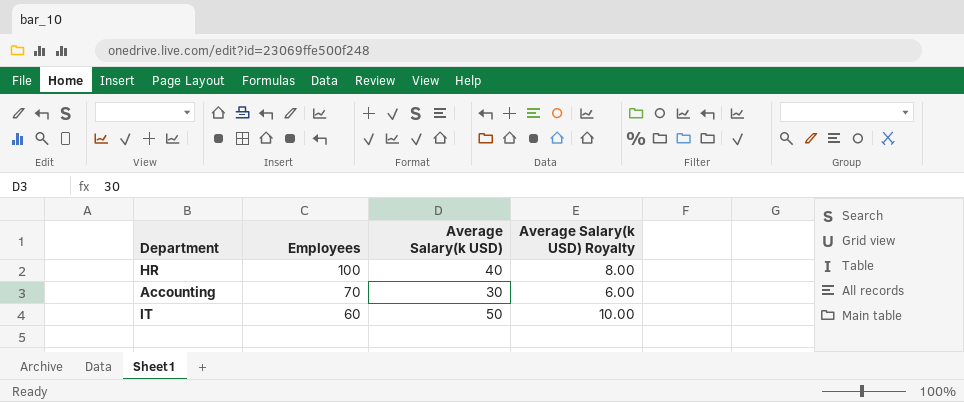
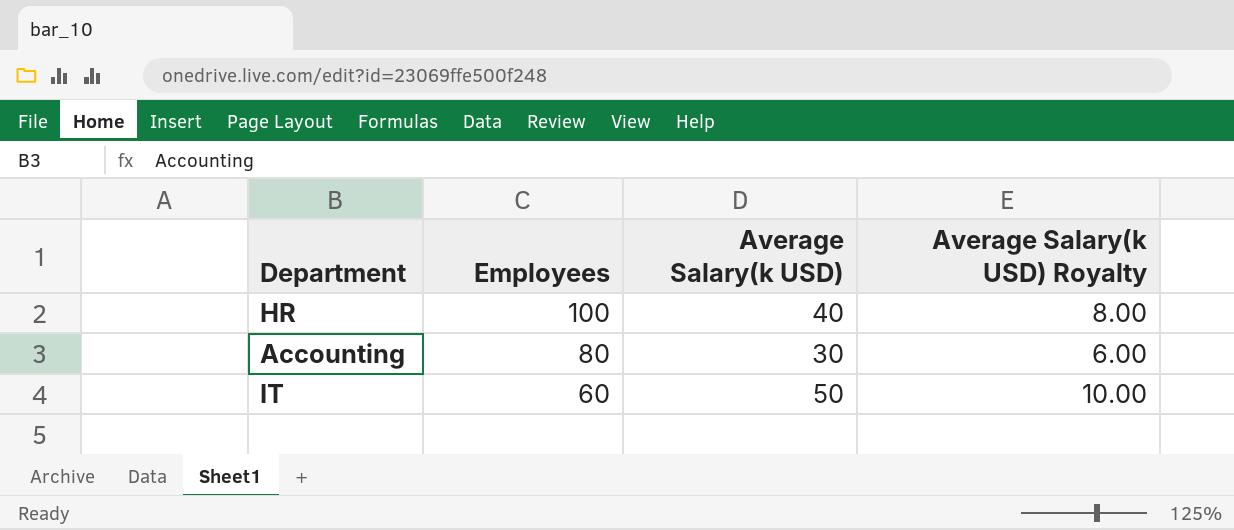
Accounting | Employees: 70 -> 80

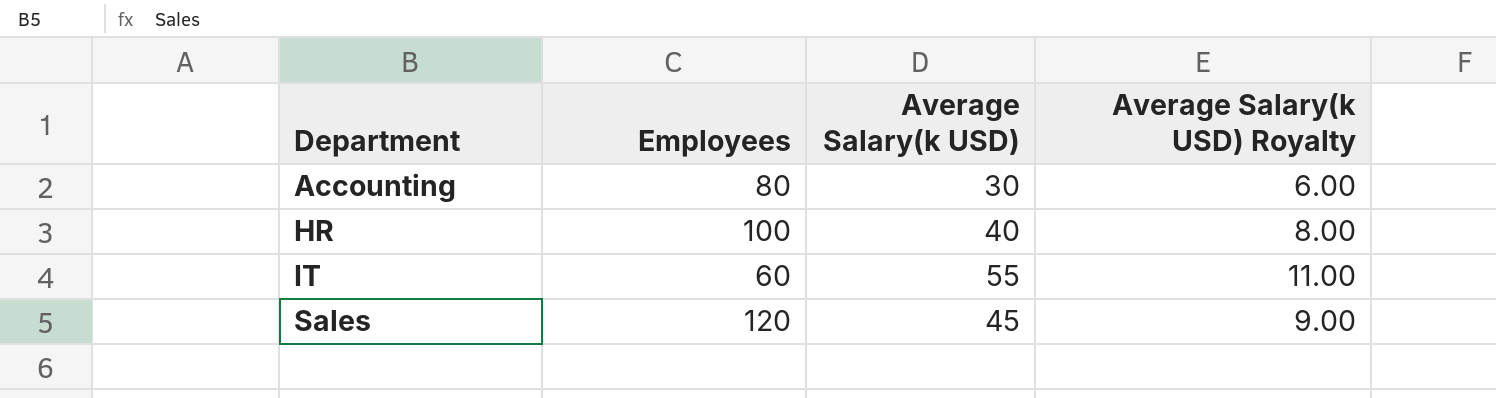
row order: Employees descending -> Department ascending
IT | Average Salary(k USD): 50 -> 55
IT | Average Salary(k USD) Royalty: 10.00 -> 11.00
row Sales: none -> 120 | 45 | 9.00

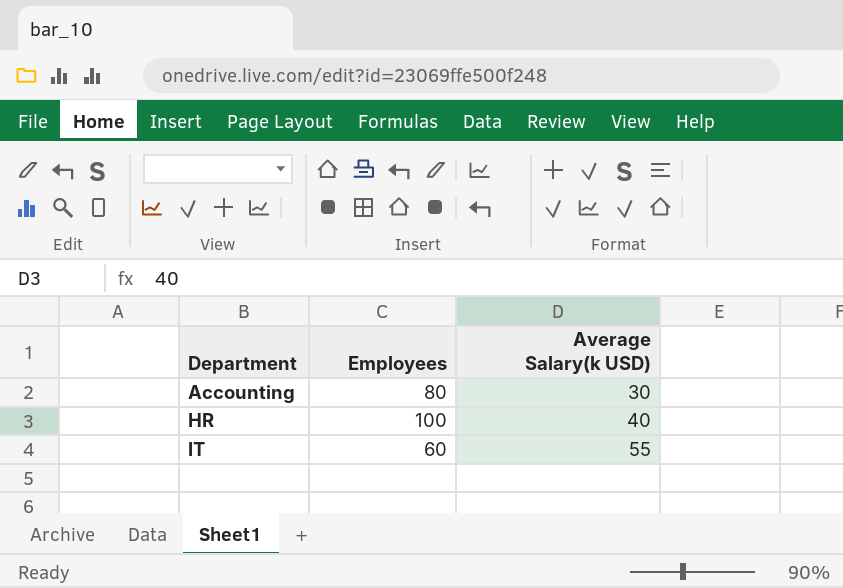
column Average Salary(k USD) Royalty | formula: [Average Salary(k USD)] * 0.2 -> none
row Sales: 120 | 45 | 9.00 -> none

